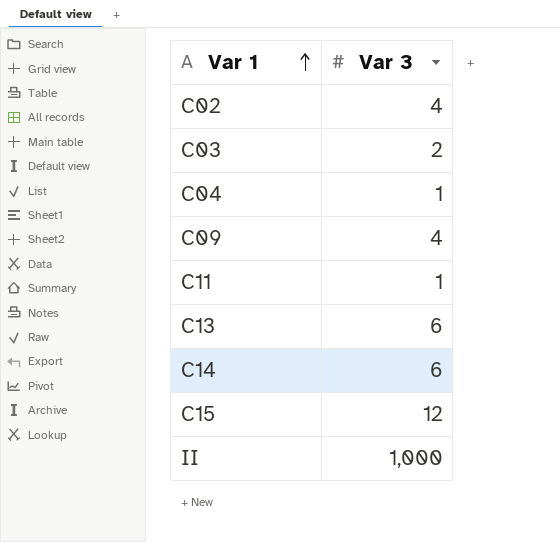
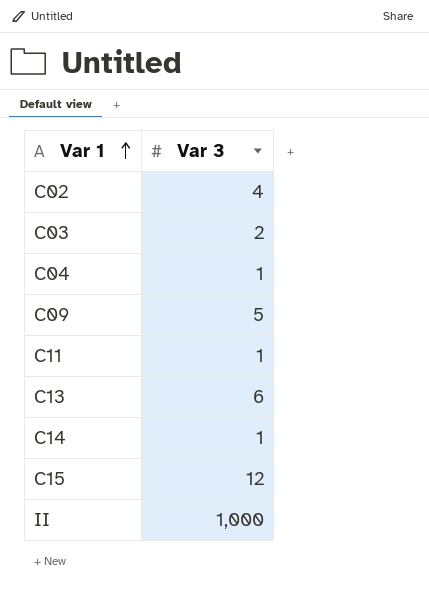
C09 | Var 3: 4 -> 5
C14 | Var 3: 6 -> 1

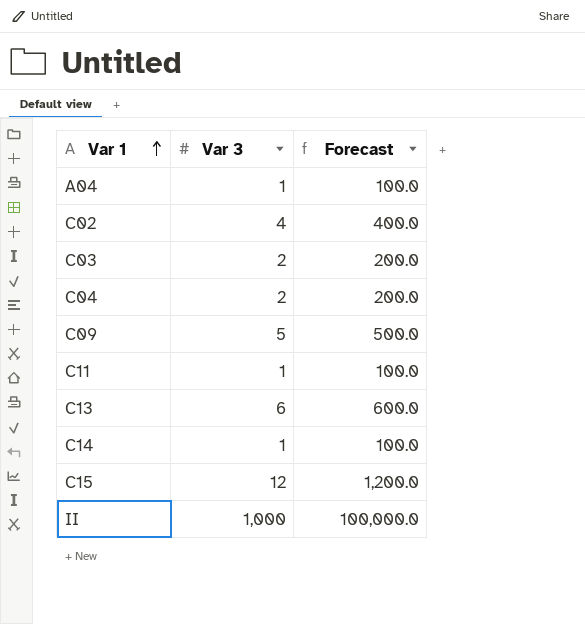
column Forecast | formula: none -> [Var 3] * 100
row A04: none -> 1 | 100.0
C04 | Var 3: 1 -> 2

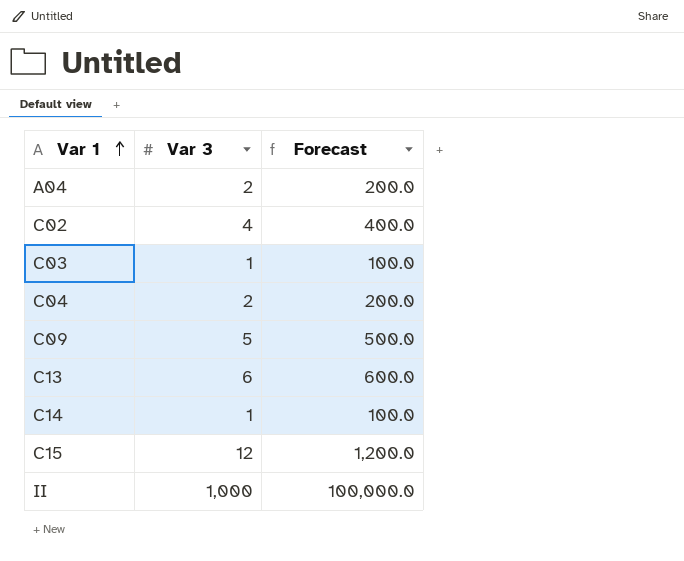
row C11: 1 | 100.0 -> none
A04 | Var 3: 1 -> 2
A04 | Forecast: 100.0 -> 200.0
C03 | Var 3: 2 -> 1
C03 | Forecast: 200.0 -> 100.0

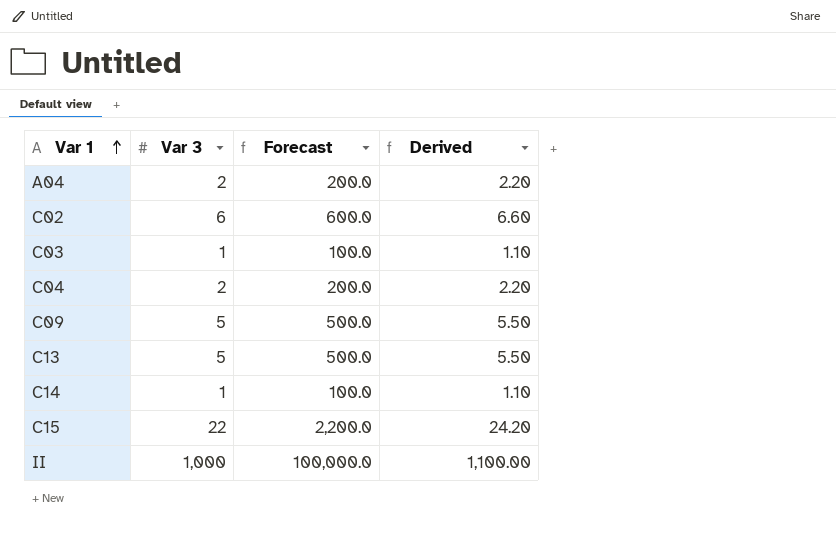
column Derived | formula: none -> [Var 3] * 1.1
C02 | Var 3: 4 -> 6
C02 | Forecast: 400.0 -> 600.0
C13 | Var 3: 6 -> 5
C13 | Forecast: 600.0 -> 500.0
C15 | Var 3: 12 -> 22
C15 | Forecast: 1,200.0 -> 2,200.0

